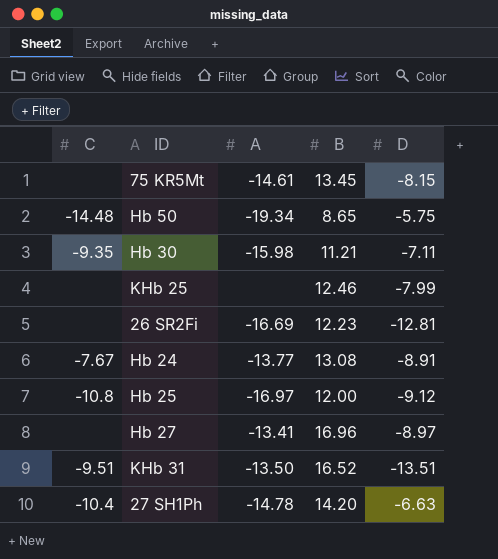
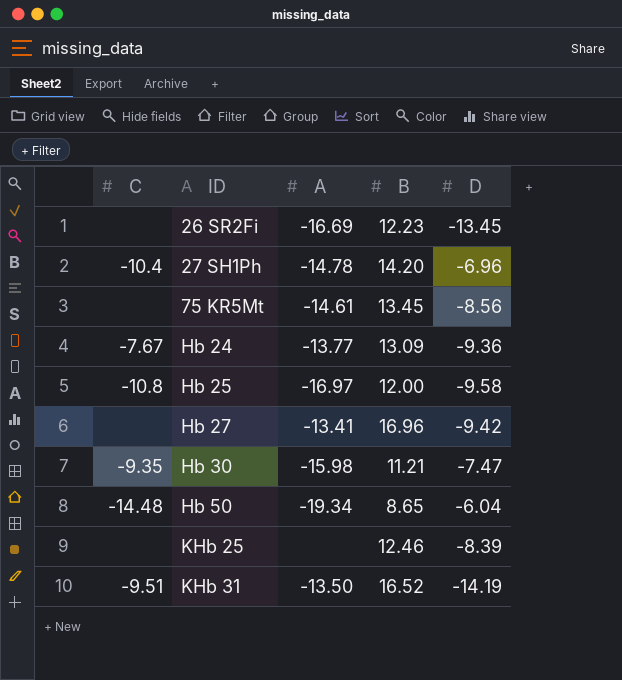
row order: none -> ID ascending
26 SR2Fi | D: -12.81 -> -13.45
27 SH1Ph | D: -6.63 -> -6.96
75 KR5Mt | D: -8.15 -> -8.56
Hb 24 | B: 13.08 -> 13.09
Hb 24 | D: -8.91 -> -9.36
Hb 25 | D: -9.12 -> -9.58
Hb 27 | D: -8.97 -> -9.42
Hb 30 | D: -7.11 -> -7.47
Hb 50 | D: -5.75 -> -6.04
KHb 25 | D: -7.99 -> -8.39
KHb 31 | D: -13.51 -> -14.19

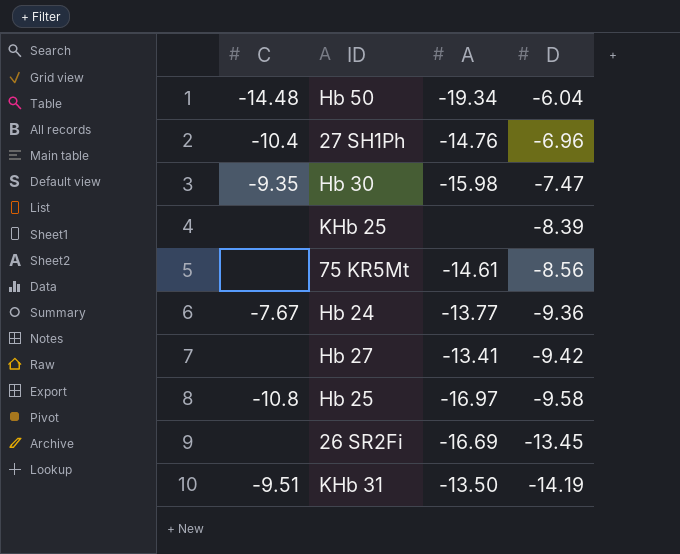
row order: ID ascending -> D descending
column B | position: 4 -> none
27 SH1Ph | A: -14.78 -> -14.76

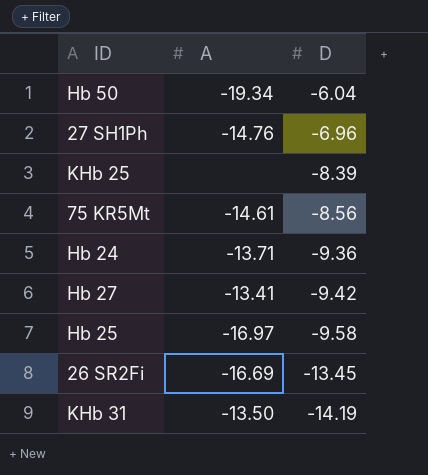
column C | position: 1 -> none
row Hb 30: -9.35 | -15.98 | -7.47 -> none
Hb 24 | A: -13.77 -> -13.71

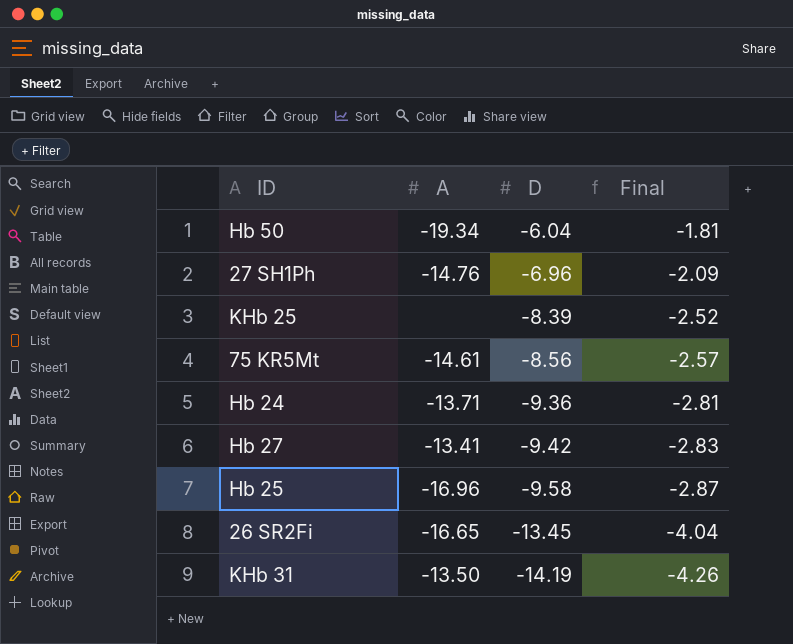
column Final | formula: none -> [D] * 0.3
Hb 25 | A: -16.97 -> -16.96
26 SR2Fi | A: -16.69 -> -16.65

